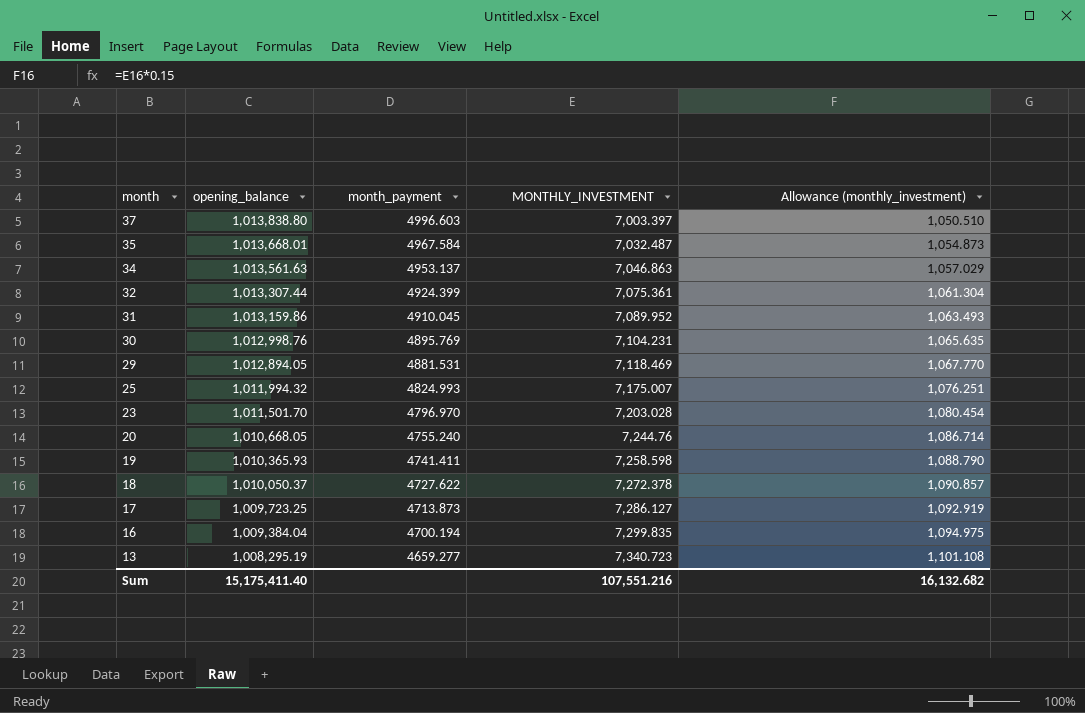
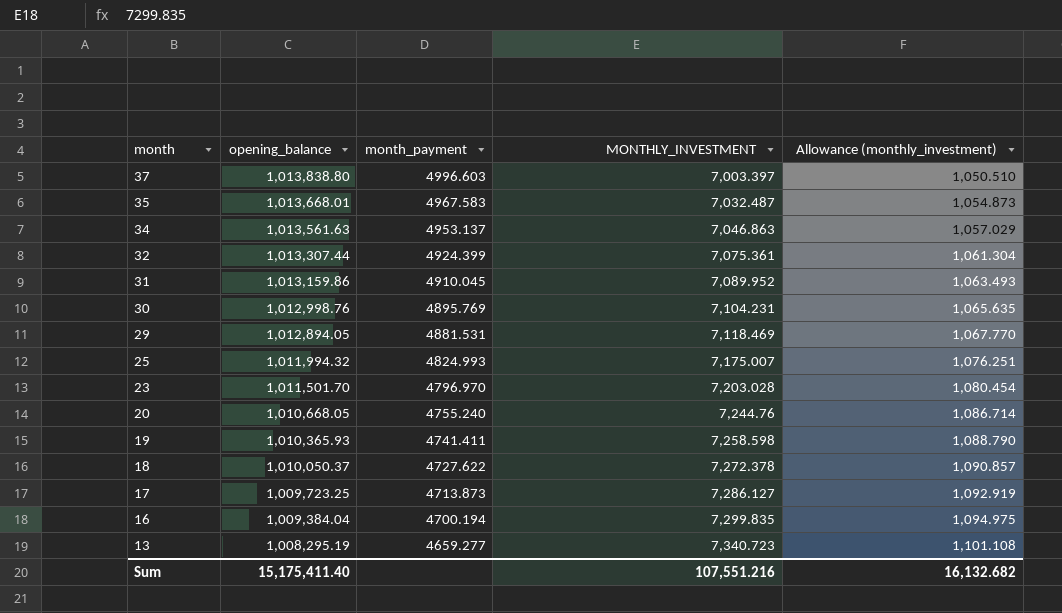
35 | month_payment: 4967.584 -> 4967.583

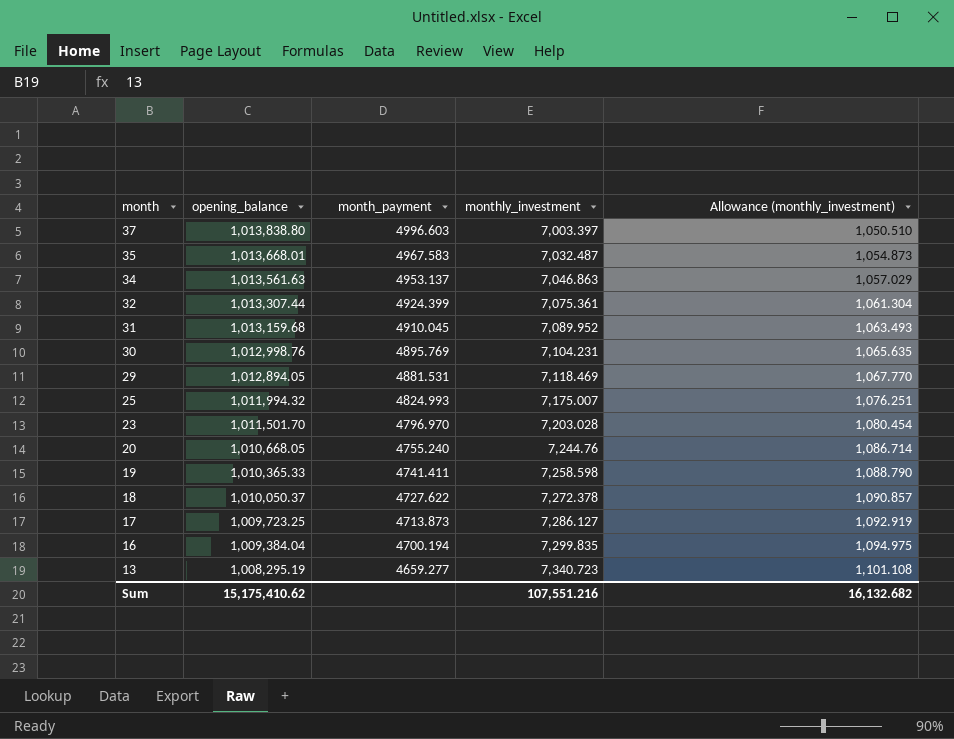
column name: MONTHLY_INVESTMENT -> monthly_investment
31 | opening_balance: 1,013,159.86 -> 1,013,159.68
19 | opening_balance: 1,010,365.93 -> 1,010,365.33
Sum | opening_balance: 15,175,411.40 -> 15,175,410.62

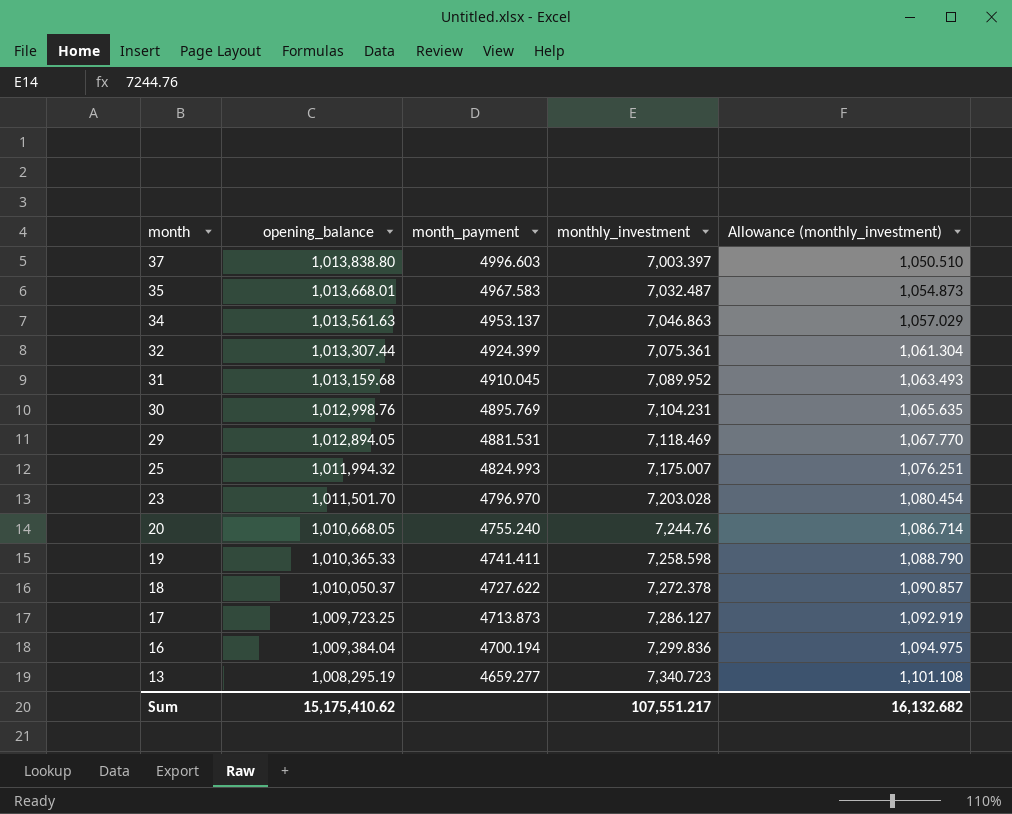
16 | monthly_investment: 7,299.835 -> 7,299.836
Sum | monthly_investment: 107,551.216 -> 107,551.217

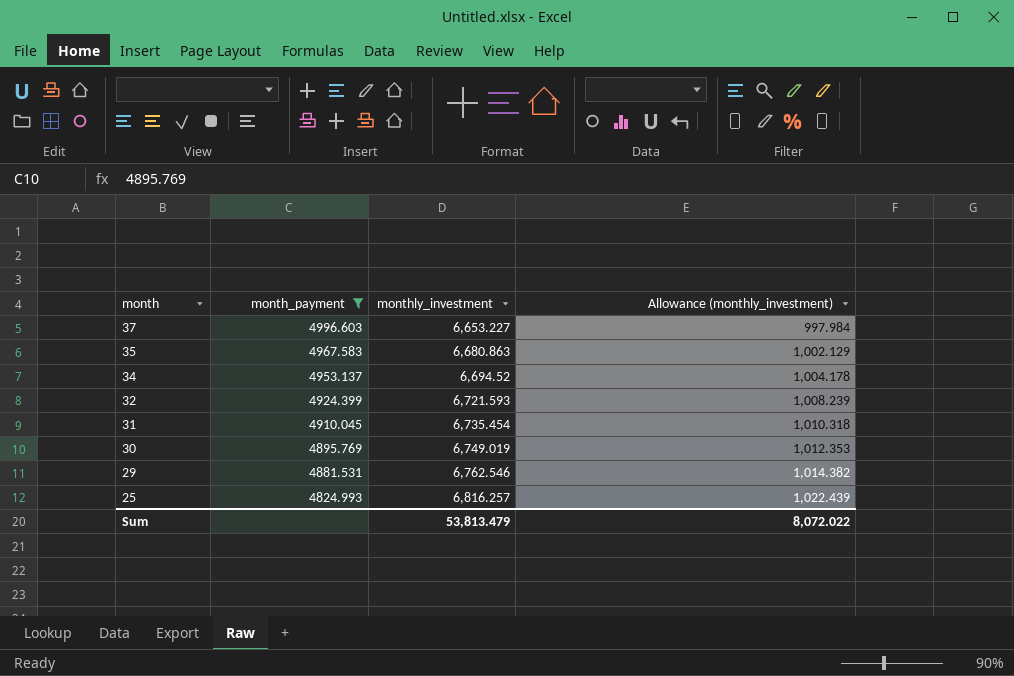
filter: none -> month_payment >= 4824.993
column opening_balance | position: 2 -> none
37 | monthly_investment: 7,003.397 -> 6,653.227
37 | Allowance (monthly_investment): 1,050.510 -> 997.984
35 | monthly_investment: 7,032.487 -> 6,680.863
35 | Allowance (monthly_investment): 1,054.873 -> 1,002.129
34 | monthly_investment: 7,046.863 -> 6,694.52
34 | Allowance (monthly_investment): 1,057.029 -> 1,004.178
32 | monthly_investment: 7,075.361 -> 6,721.593
32 | Allowance (monthly_investment): 1,061.304 -> 1,008.239
31 | monthly_investment: 7,089.952 -> 6,735.454
31 | Allowance (monthly_investment): 1,063.493 -> 1,010.318
30 | monthly_investment: 7,104.231 -> 6,749.019
30 | Allowance (monthly_investment): 1,065.635 -> 1,012.353
29 | monthly_investment: 7,118.469 -> 6,762.546
29 | Allowance (monthly_investment): 1,067.770 -> 1,014.382
25 | monthly_investment: 7,175.007 -> 6,816.257
25 | Allowance (monthly_investment): 1,076.251 -> 1,022.439
Sum | monthly_investment: 107,551.217 -> 53,813.479
Sum | Allowance (monthly_investment): 16,132.682 -> 8,072.022

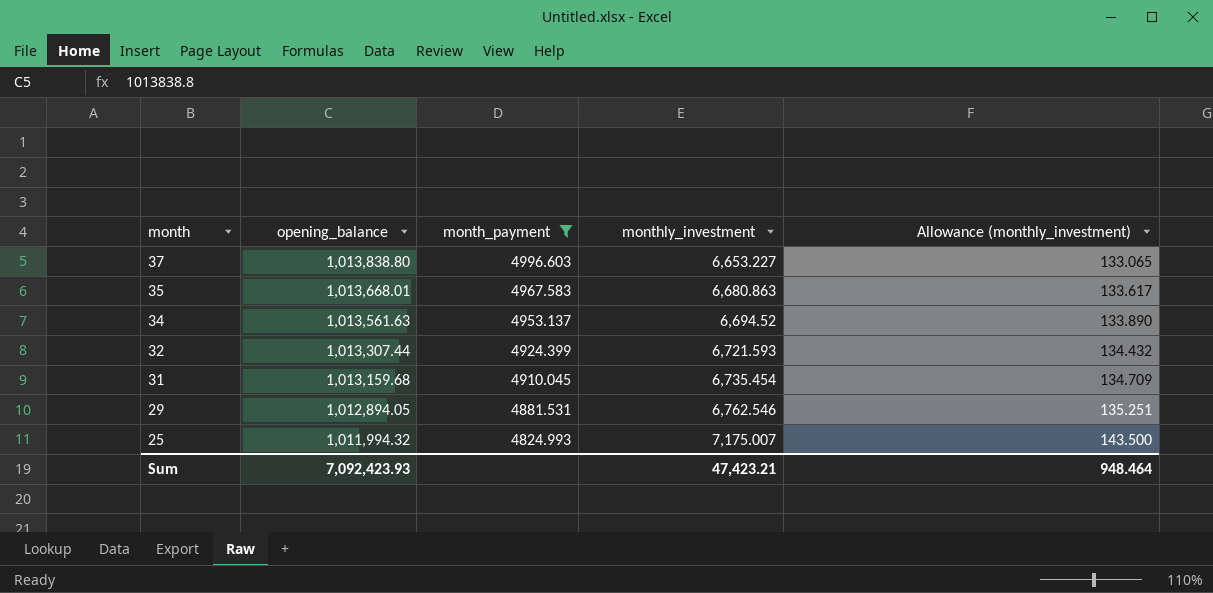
column opening_balance | position: none -> 2
column Allowance (monthly_investment) | formula: [monthly_investment] * 0.15 -> [monthly_investment] * 0.02
row 30: 4895.769 | 6,749.019 | 1,012.353 -> none
25 | monthly_investment: 6,816.257 -> 7,175.007
Sum | monthly_investment: 53,813.479 -> 47,423.21
Sum | Allowance (monthly_investment): 8,072.022 -> 948.464

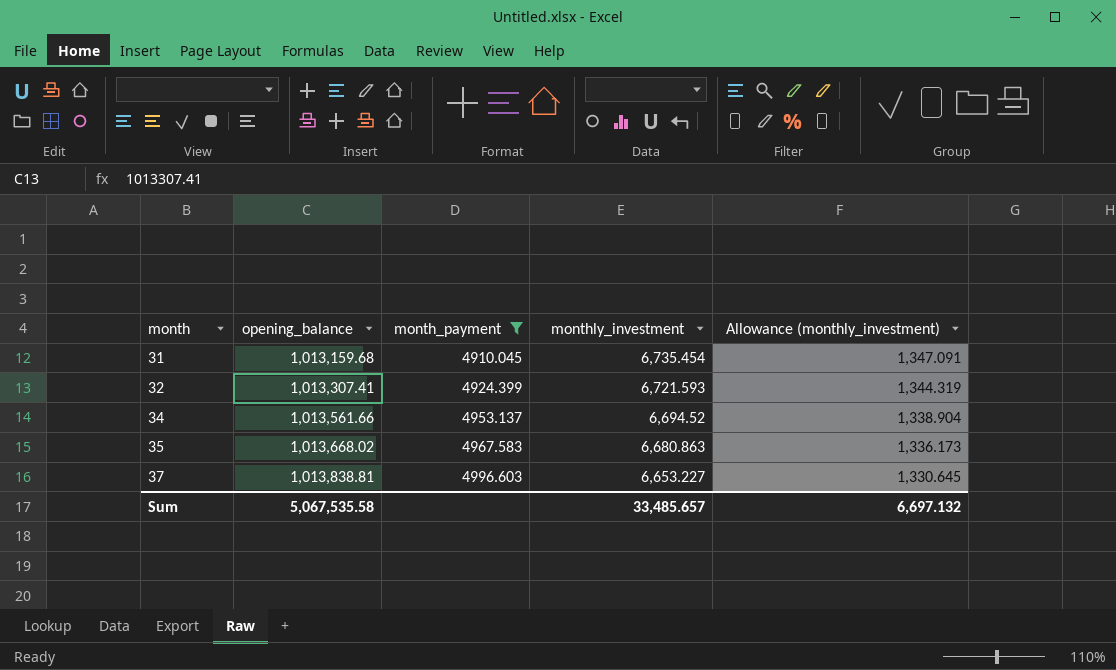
row order: month descending -> month ascending
column Allowance (monthly_investment) | formula: [monthly_investment] * 0.02 -> [monthly_investment] * 0.2
row 29: 1,012,894.05 | 4881.531 | 6,762.546 | 135.251 -> none
row 25: 1,011,994.32 | 4824.993 | 7,175.007 | 143.500 -> none
32 | opening_balance: 1,013,307.44 -> 1,013,307.41
34 | opening_balance: 1,013,561.63 -> 1,013,561.66
35 | opening_balance: 1,013,668.01 -> 1,013,668.02
37 | opening_balance: 1,013,838.80 -> 1,013,838.81
Sum | opening_balance: 7,092,423.93 -> 5,067,535.58
Sum | monthly_investment: 47,423.21 -> 33,485.657
Sum | Allowance (monthly_investment): 948.464 -> 6,697.132

